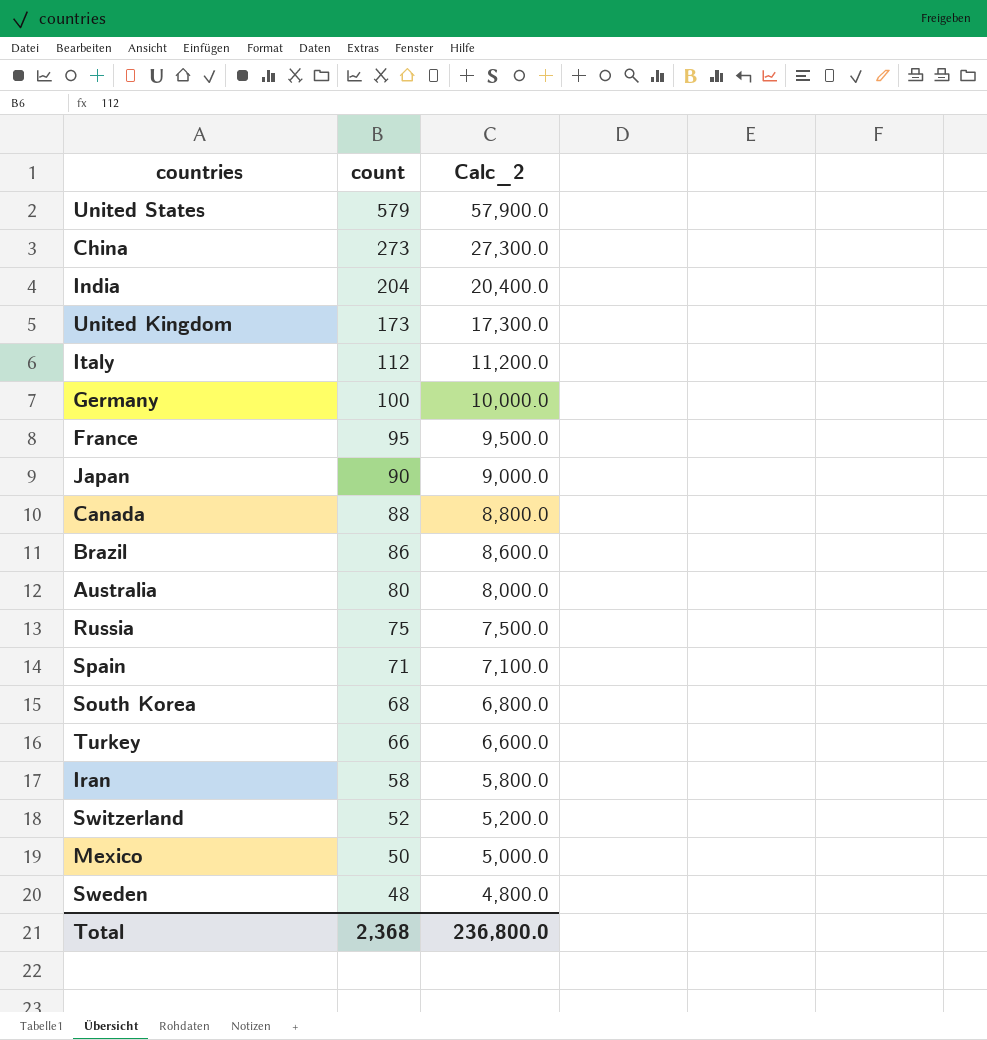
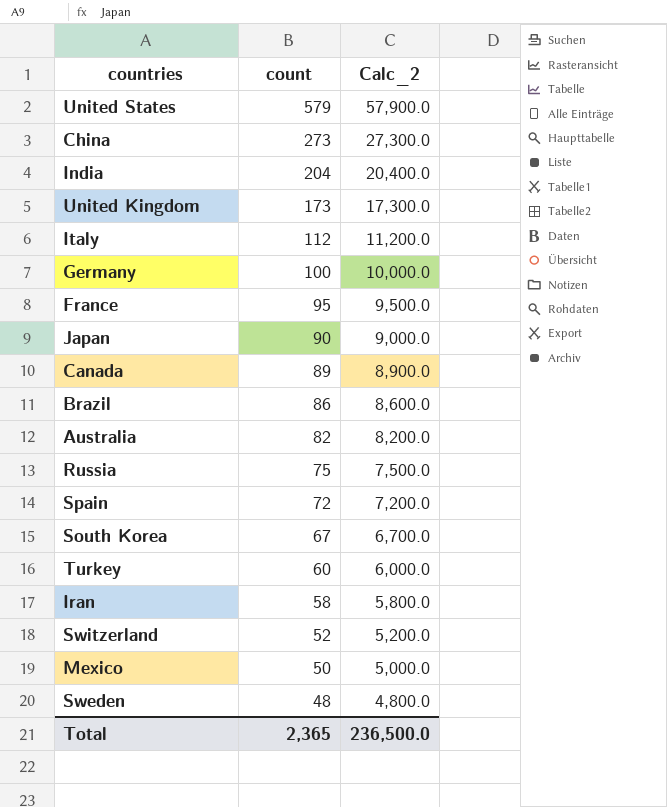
Canada | count: 88 -> 89
Canada | Calc_2: 8,800.0 -> 8,900.0
Australia | count: 80 -> 82
Australia | Calc_2: 8,000.0 -> 8,200.0
Spain | count: 71 -> 72
Spain | Calc_2: 7,100.0 -> 7,200.0
South Korea | count: 68 -> 67
South Korea | Calc_2: 6,800.0 -> 6,700.0
Turkey | count: 66 -> 60
Turkey | Calc_2: 6,600.0 -> 6,000.0
Total | count: 2,368 -> 2,365
Total | Calc_2: 236,800.0 -> 236,500.0

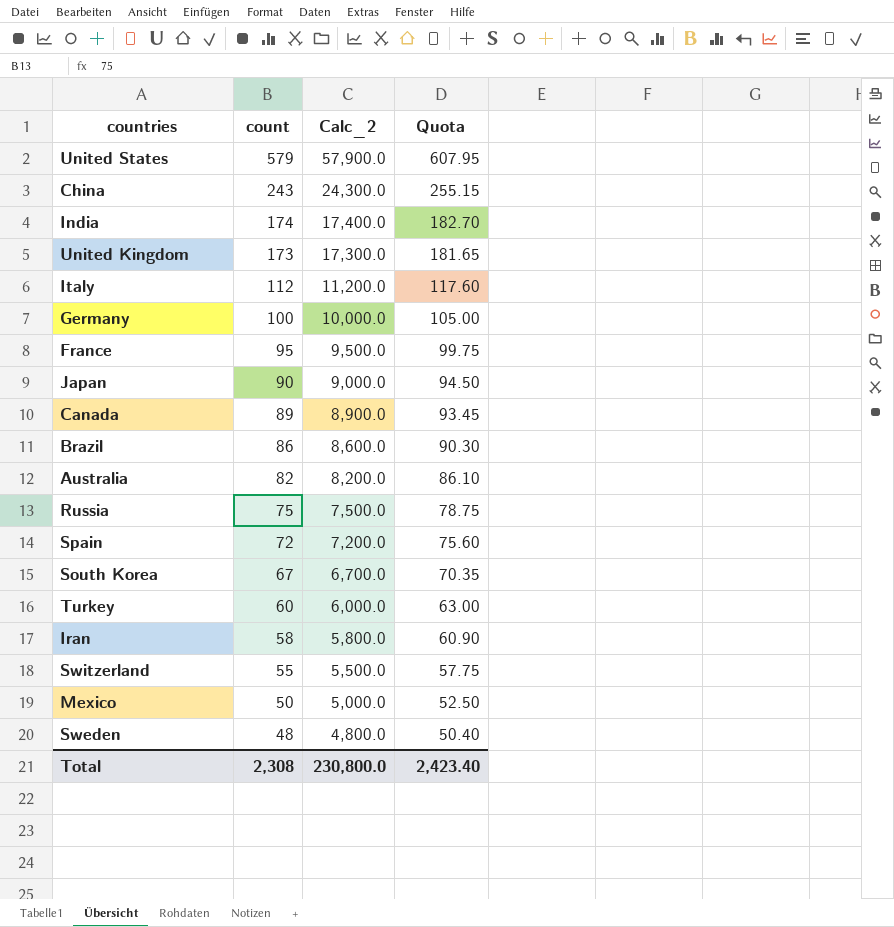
column Quota | formula: none -> [count] * 1.05
China | count: 273 -> 243
China | Calc_2: 27,300.0 -> 24,300.0
India | count: 204 -> 174
India | Calc_2: 20,400.0 -> 17,400.0
Switzerland | count: 52 -> 55
Switzerland | Calc_2: 5,200.0 -> 5,500.0
Total | count: 2,365 -> 2,308
Total | Calc_2: 236,500.0 -> 230,800.0

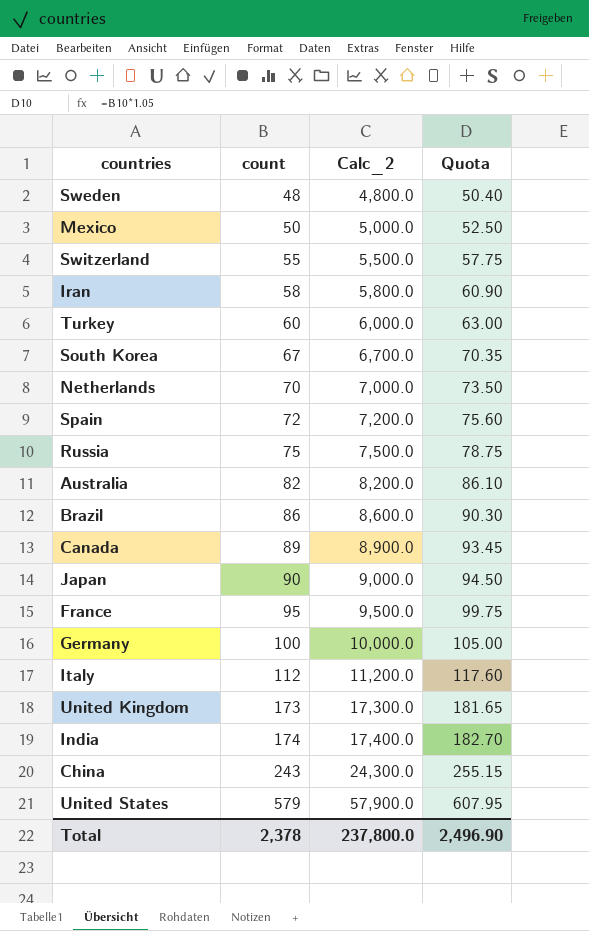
row order: count descending -> count ascending
row Netherlands: none -> 70 | 7,000.0 | 73.50
Total | count: 2,308 -> 2,378
Total | Calc_2: 230,800.0 -> 237,800.0
Total | Quota: 2,423.40 -> 2,496.90

